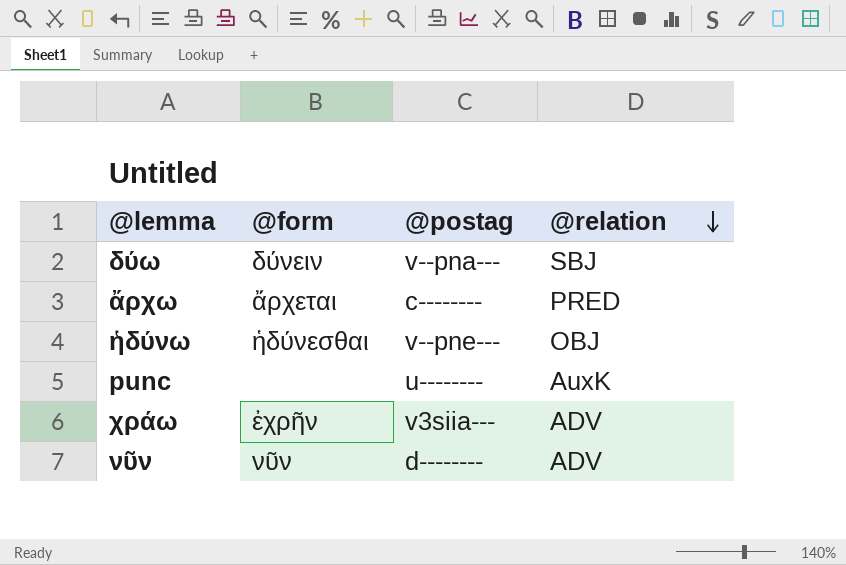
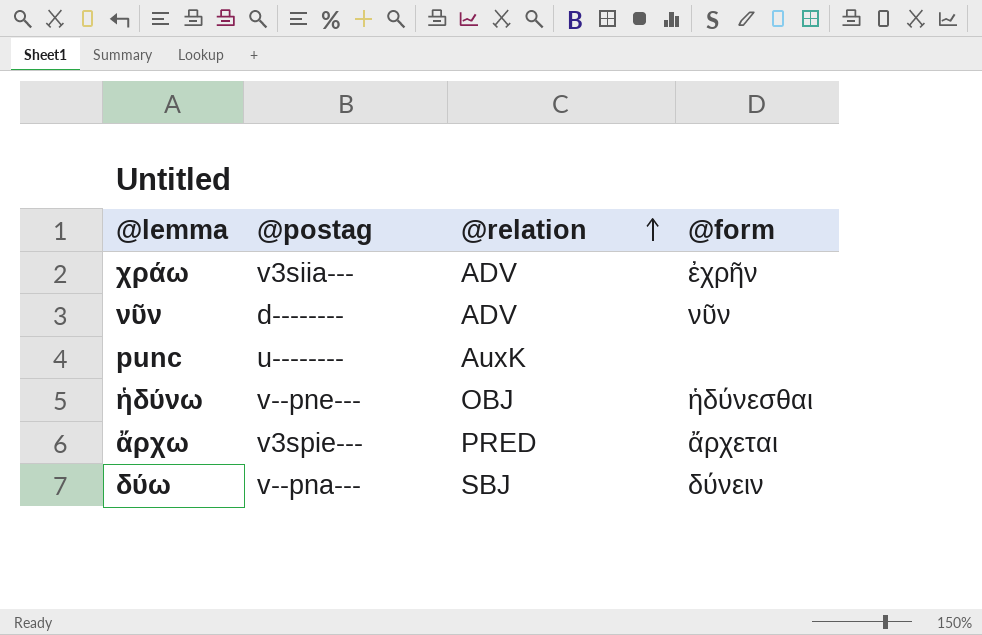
row order: @relation descending -> @relation ascending
column @form | position: 2 -> 4
ἄρχω | @postag: c-------- -> v3spie---

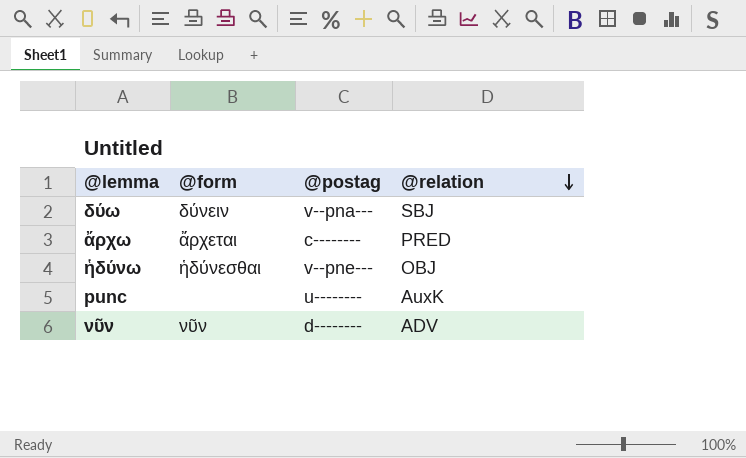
row order: @relation ascending -> @relation descending
column @form | position: 4 -> 2
row χράω: v3siia--- | ADV | ἐχρῆν -> none
ἄρχω | @postag: v3spie--- -> c--------

